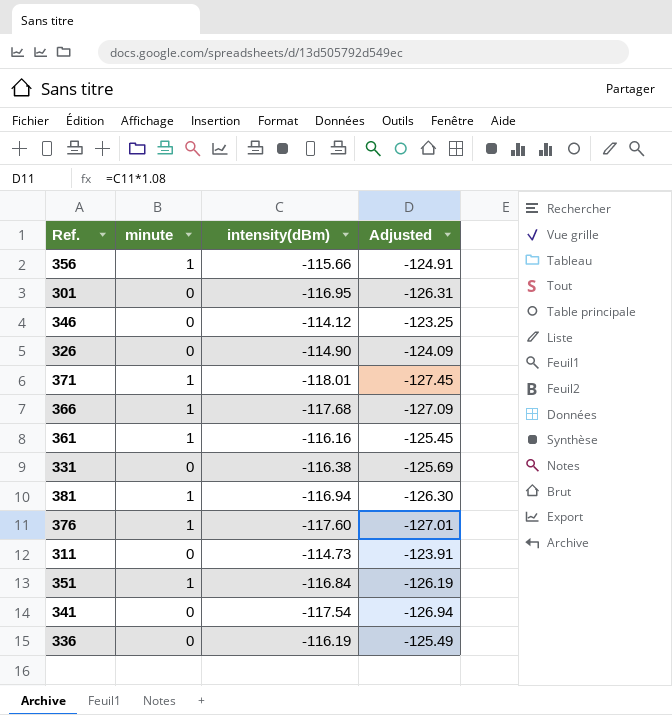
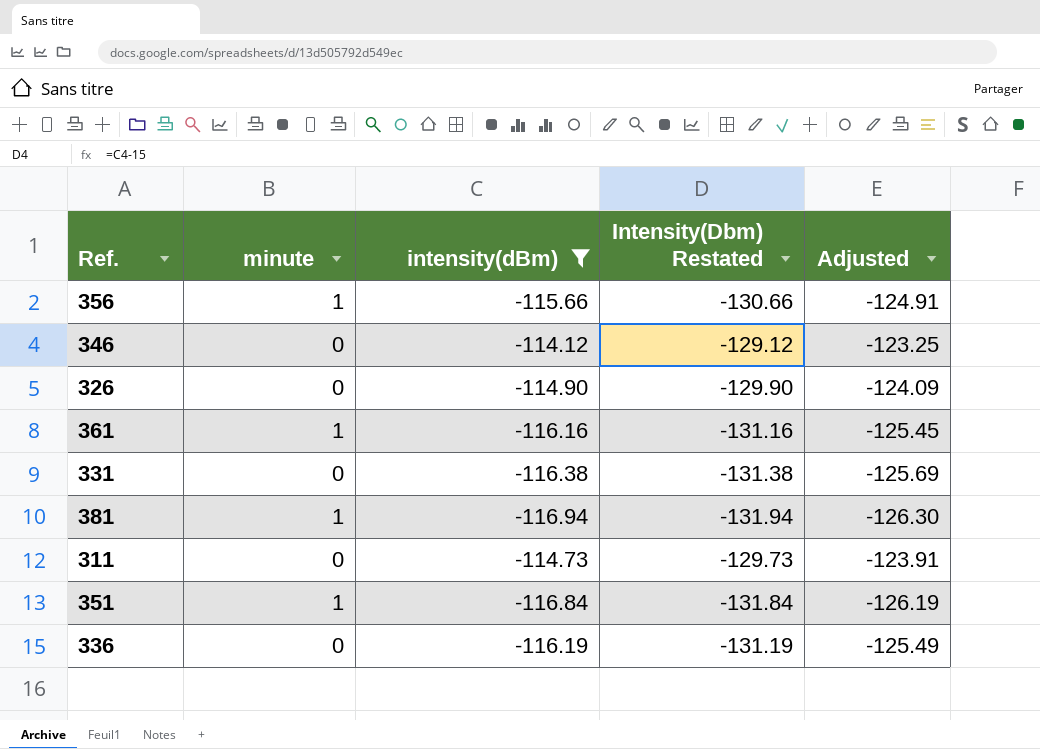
filter: none -> intensity(dBm) >= -116.94
column Intensity(Dbm) Restated | formula: none -> [intensity(dBm)] - 15

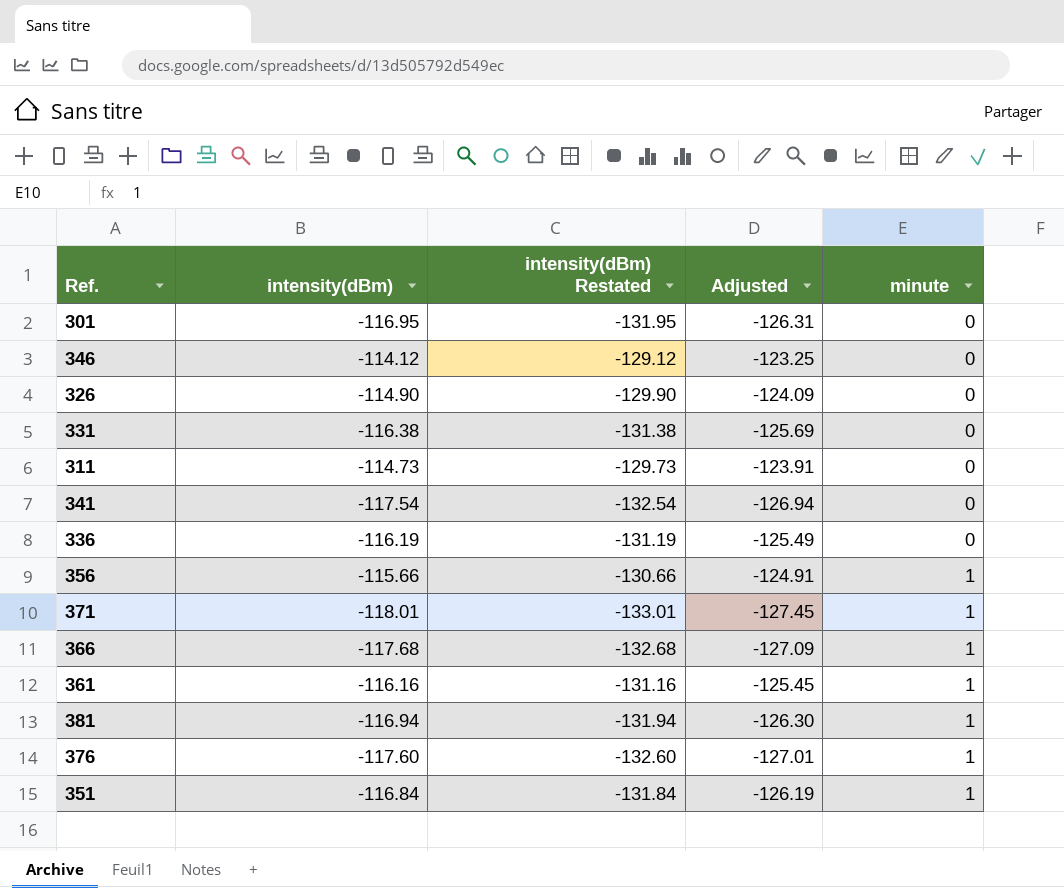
filter: intensity(dBm) >= -116.94 -> none
row order: none -> minute ascending
column name: Intensity(Dbm) Restated -> intensity(dBm) Restated
column minute | position: 2 -> 5

